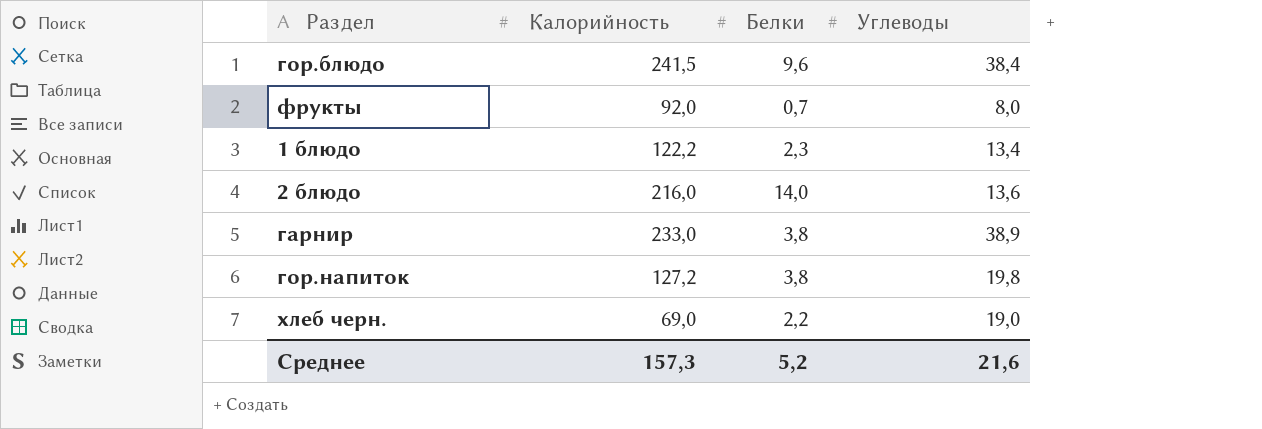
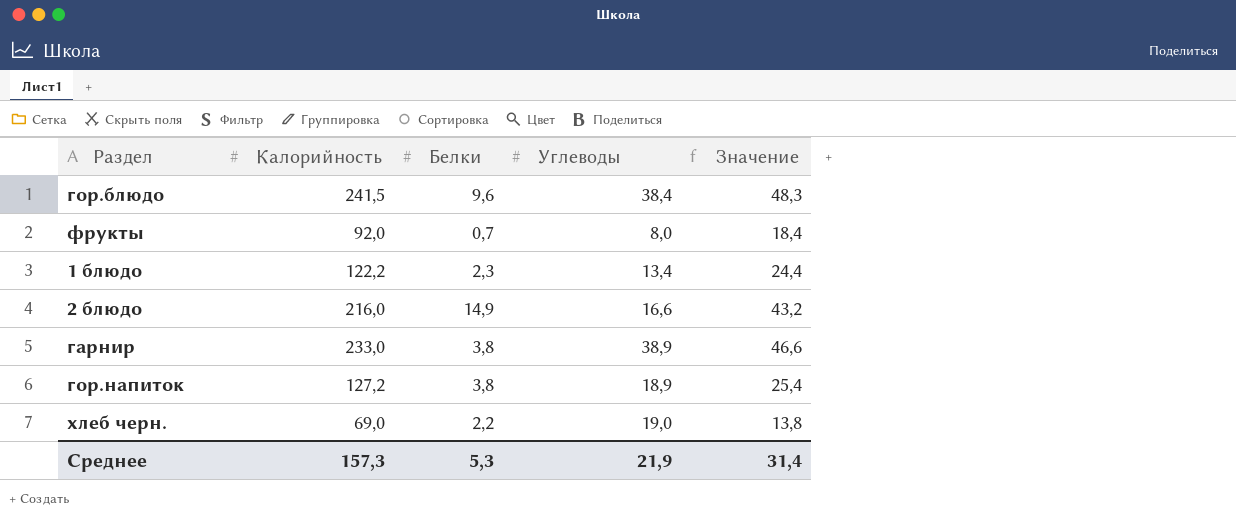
column Значение | formula: none -> [Калорийность] * 0,2
2 блюдо | Белки: 14,0 -> 14,9
2 блюдо | Углеводы: 13,6 -> 16,6
гор.напиток | Углеводы: 19,8 -> 18,9
Среднее | Белки: 5,2 -> 5,3
Среднее | Углеводы: 21,6 -> 21,9

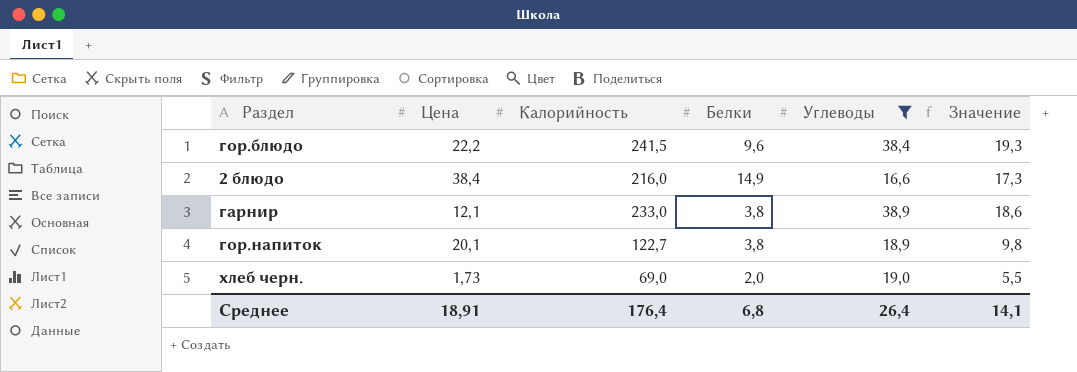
filter: none -> Углеводы >= 16,6
column Цена | position: none -> 2
column Значение | formula: [Калорийность] * 0,2 -> [Калорийность] * 0,08
гор.напиток | Калорийность: 127,2 -> 122,7
хлеб черн. | Белки: 2,2 -> 2,0
Среднее | Калорийность: 157,3 -> 176,4
Среднее | Белки: 5,3 -> 6,8
Среднее | Углеводы: 21,9 -> 26,4
Среднее | Значение: 31,4 -> 14,1

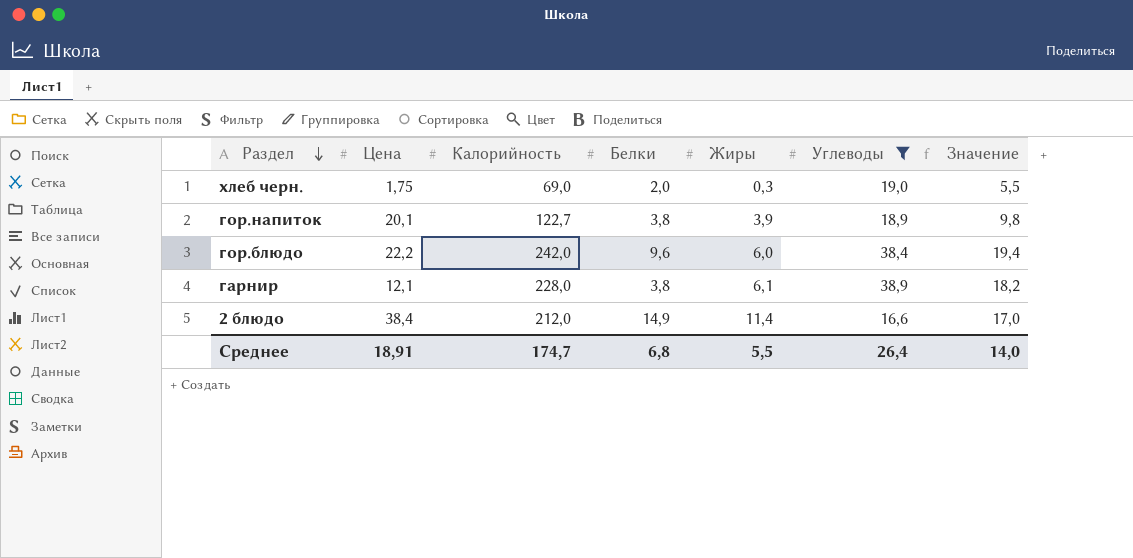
row order: none -> Раздел descending
column Жиры | position: none -> 5
хлеб черн. | Цена: 1,73 -> 1,75
гор.блюдо | Калорийность: 241,5 -> 242,0
гор.блюдо | Значение: 19,3 -> 19,4
гарнир | Калорийность: 233,0 -> 228,0
гарнир | Значение: 18,6 -> 18,2
2 блюдо | Калорийность: 216,0 -> 212,0
2 блюдо | Значение: 17,3 -> 17,0
Среднее | Калорийность: 176,4 -> 174,7
Среднее | Значение: 14,1 -> 14,0

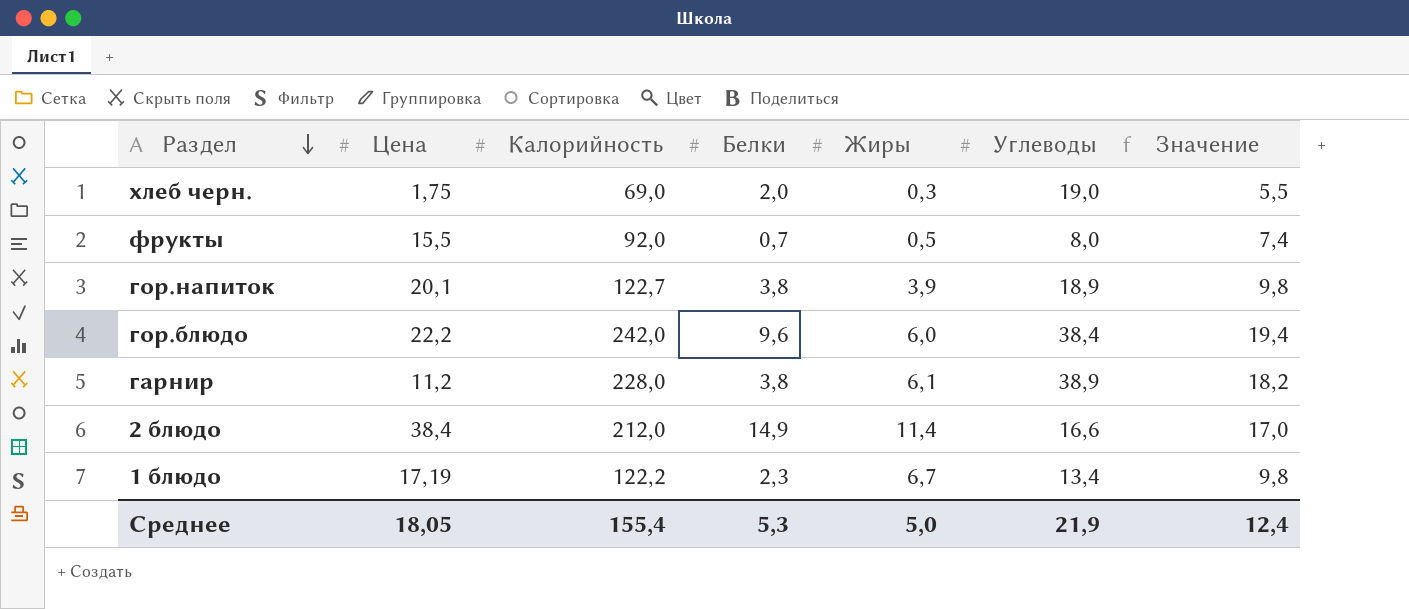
filter: Углеводы >= 16,6 -> none
гарнир | Цена: 12,1 -> 11,2
Среднее | Цена: 18,91 -> 18,05
Среднее | Калорийность: 174,7 -> 155,4
Среднее | Белки: 6,8 -> 5,3
Среднее | Жиры: 5,5 -> 5,0
Среднее | Углеводы: 26,4 -> 21,9
Среднее | Значение: 14,0 -> 12,4

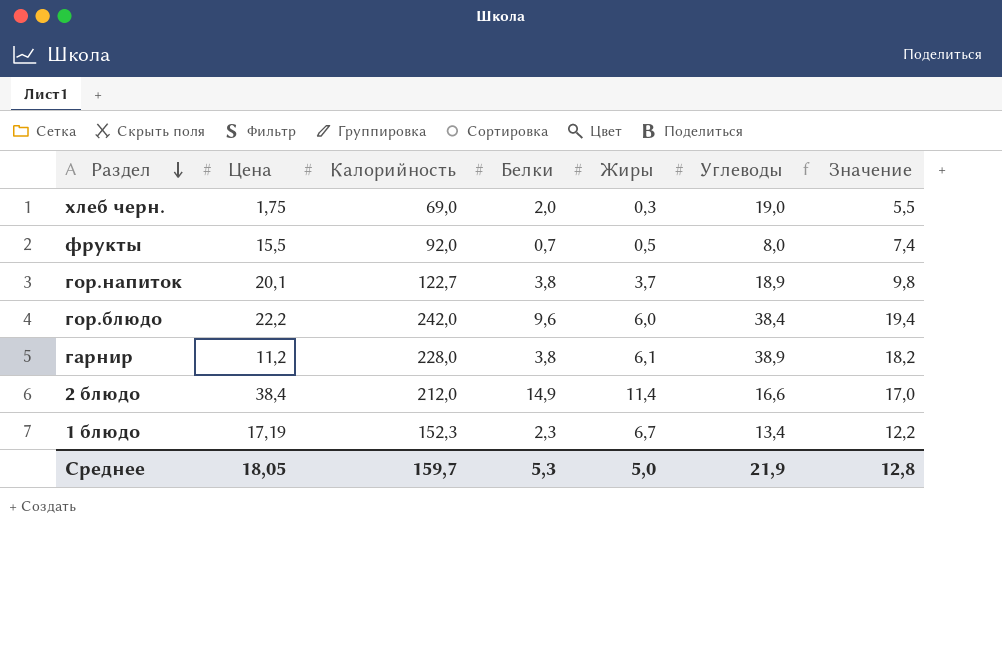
гор.напиток | Жиры: 3,9 -> 3,7
1 блюдо | Калорийность: 122,2 -> 152,3
1 блюдо | Значение: 9,8 -> 12,2
Среднее | Калорийность: 155,4 -> 159,7
Среднее | Значение: 12,4 -> 12,8

